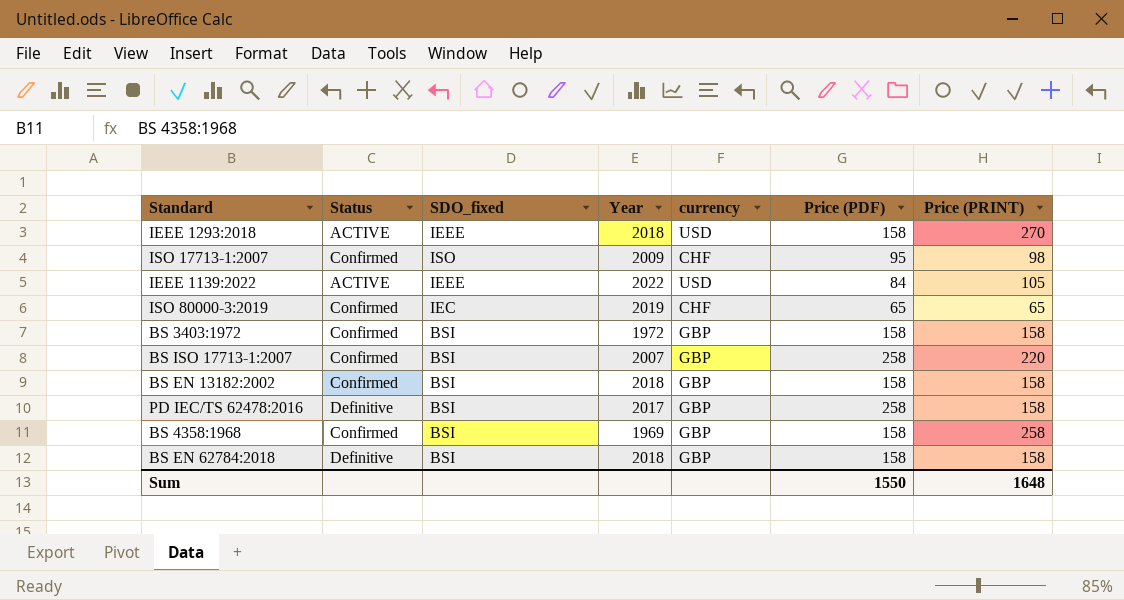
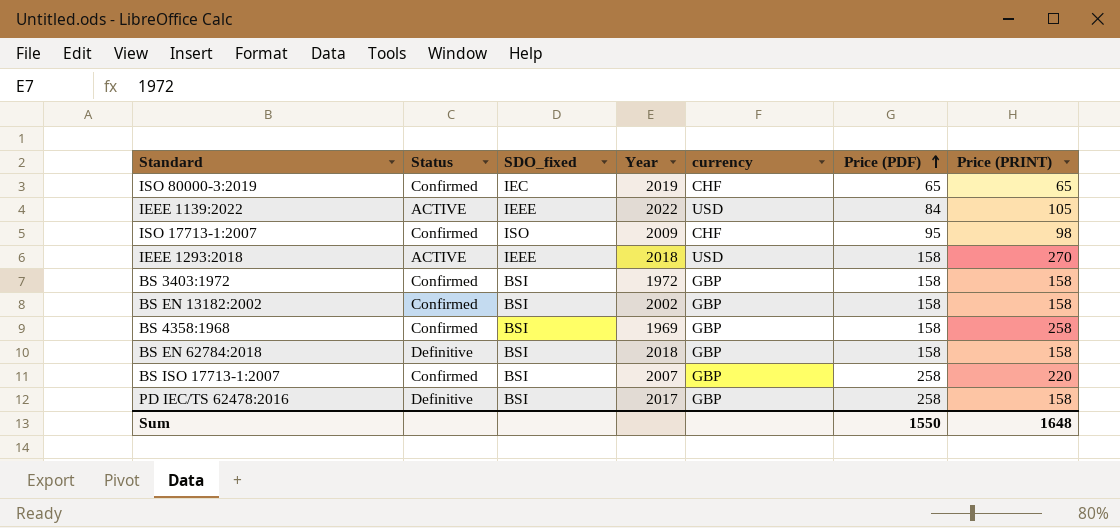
row order: none -> Price (PDF) ascending
BS EN 13182:2002 | Year: 2018 -> 2002

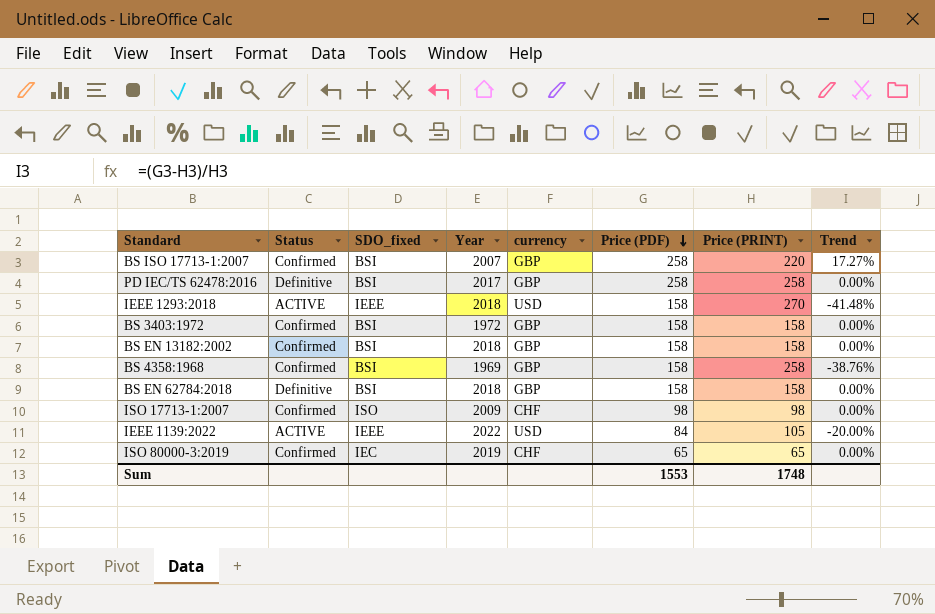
row order: Price (PDF) ascending -> Price (PDF) descending
column Trend | formula: none -> ([Price (PDF)] - [Price (PRINT)]) / [Price (PRINT)]
PD IEC/TS 62478:2016 | Price (PRINT): 158 -> 258
BS EN 13182:2002 | Year: 2002 -> 2018
ISO 17713-1:2007 | Price (PDF): 95 -> 98
Sum | Price (PDF): 1550 -> 1553
Sum | Price (PRINT): 1648 -> 1748

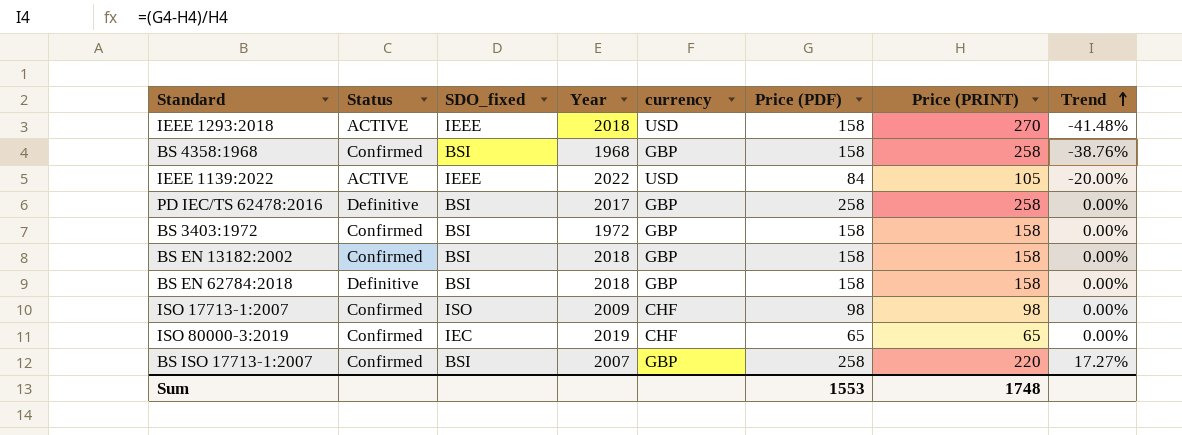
row order: Price (PDF) descending -> Trend ascending
BS 4358:1968 | Year: 1969 -> 1968

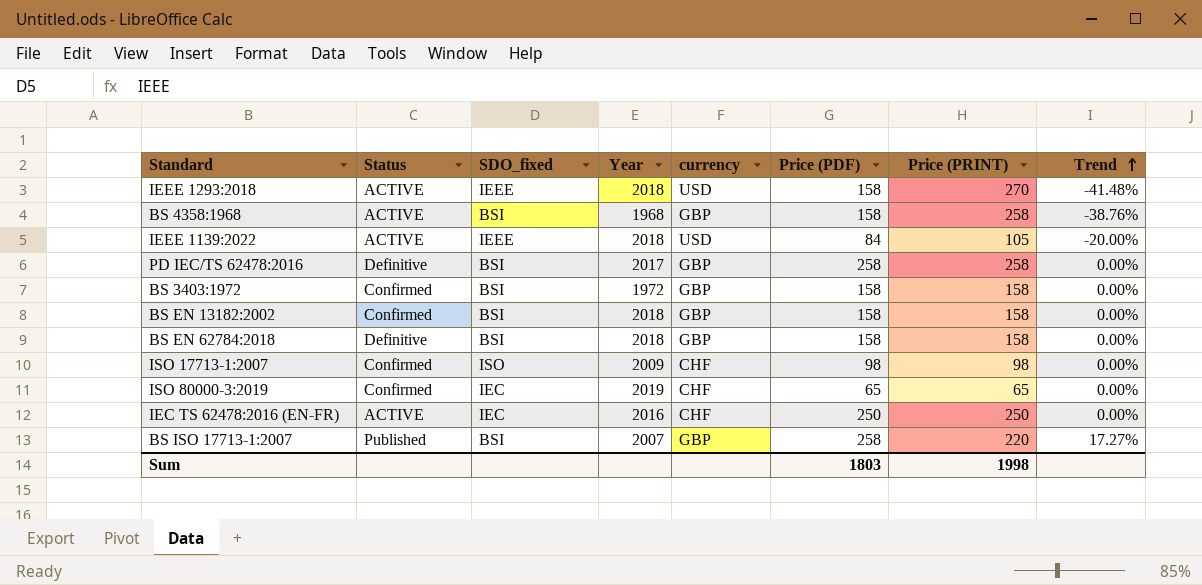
BS 4358:1968 | Status: Confirmed -> ACTIVE
IEEE 1139:2022 | Year: 2022 -> 2018
row IEC TS 62478:2016 (EN-FR): none -> ACTIVE | IEC | 2016 | CHF | 250 | 250 | 0.00%
BS ISO 17713-1:2007 | Status: Confirmed -> Published
Sum | Price (PDF): 1553 -> 1803
Sum | Price (PRINT): 1748 -> 1998

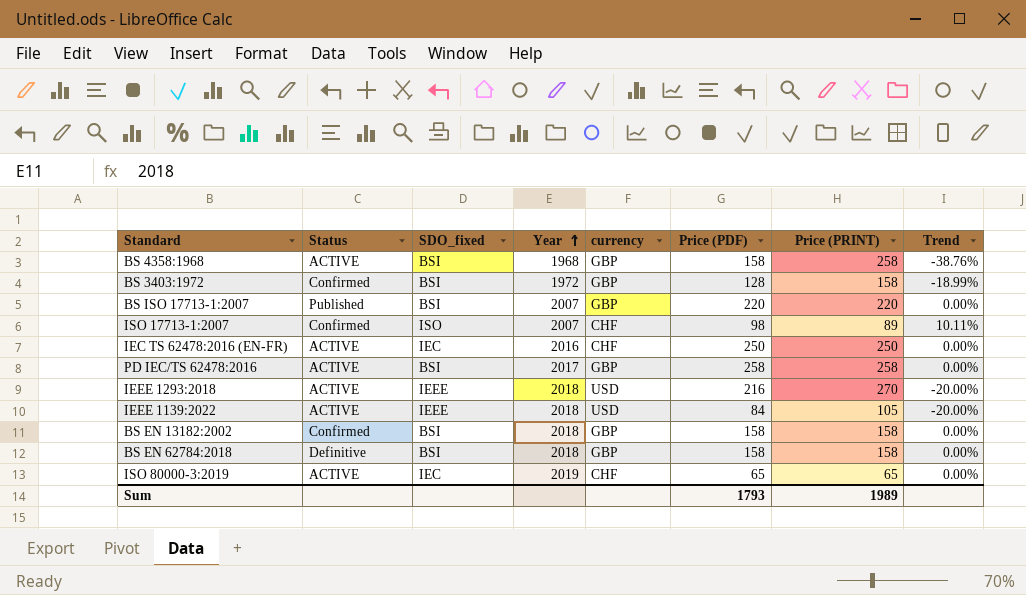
row order: Trend ascending -> Year ascending
BS 3403:1972 | Price (PDF): 158 -> 128
BS 3403:1972 | Trend: 0.00% -> -18.99%
BS ISO 17713-1:2007 | Price (PDF): 258 -> 220
BS ISO 17713-1:2007 | Trend: 17.27% -> 0.00%
ISO 17713-1:2007 | Year: 2009 -> 2007
ISO 17713-1:2007 | Price (PRINT): 98 -> 89
ISO 17713-1:2007 | Trend: 0.00% -> 10.11%
PD IEC/TS 62478:2016 | Status: Definitive -> ACTIVE
IEEE 1293:2018 | Price (PDF): 158 -> 216
IEEE 1293:2018 | Trend: -41.48% -> -20.00%
ISO 80000-3:2019 | Status: Confirmed -> ACTIVE
Sum | Price (PDF): 1803 -> 1793
Sum | Price (PRINT): 1998 -> 1989

